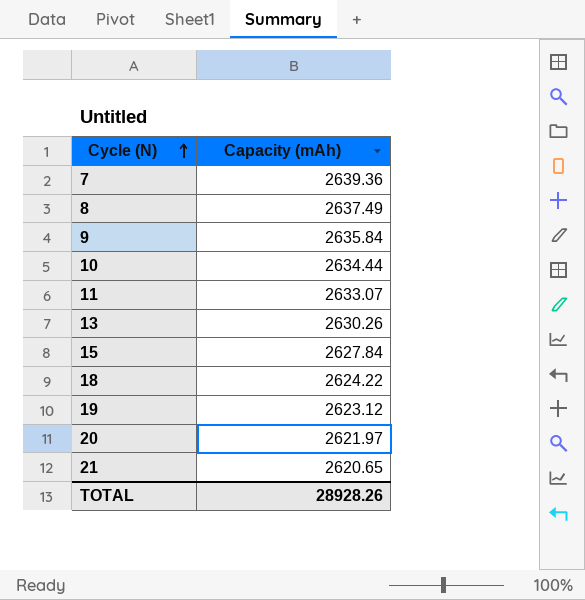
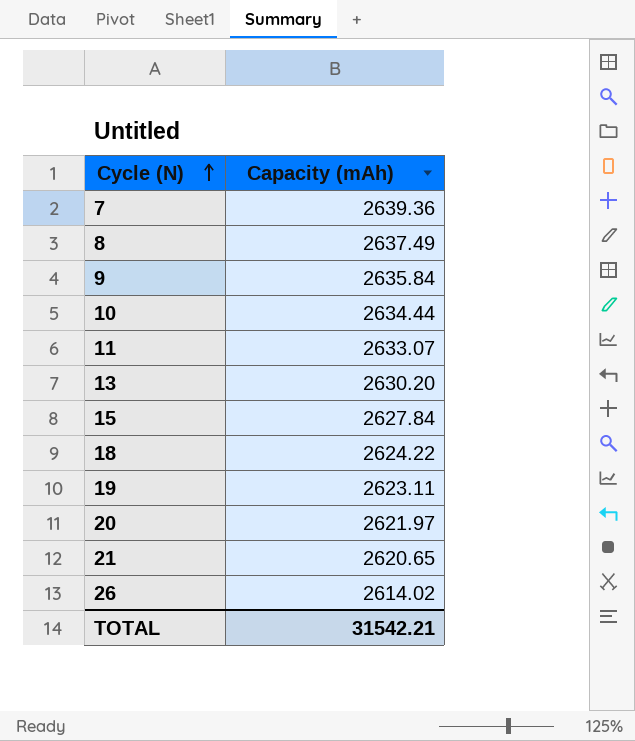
13 | Capacity (mAh): 2630.26 -> 2630.20
19 | Capacity (mAh): 2623.12 -> 2623.11
row 26: none -> 2614.02
TOTAL | Capacity (mAh): 28928.26 -> 31542.21

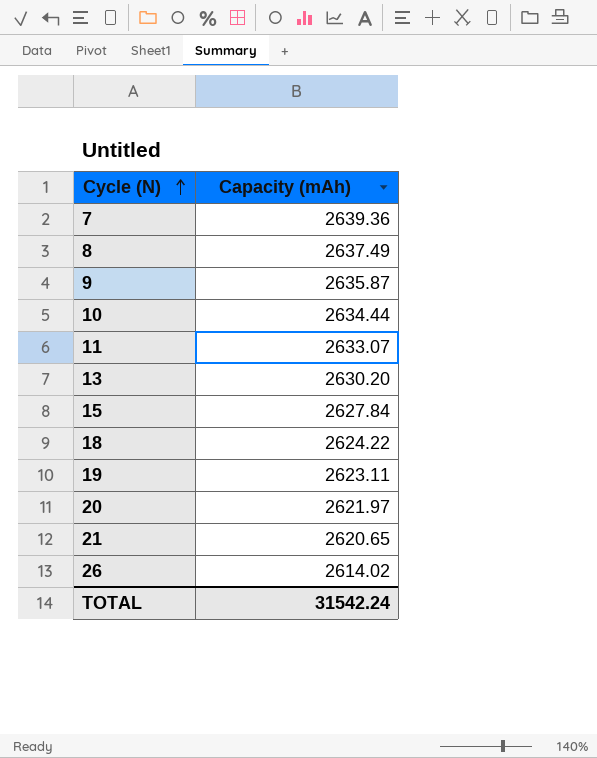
9 | Capacity (mAh): 2635.84 -> 2635.87
TOTAL | Capacity (mAh): 31542.21 -> 31542.24

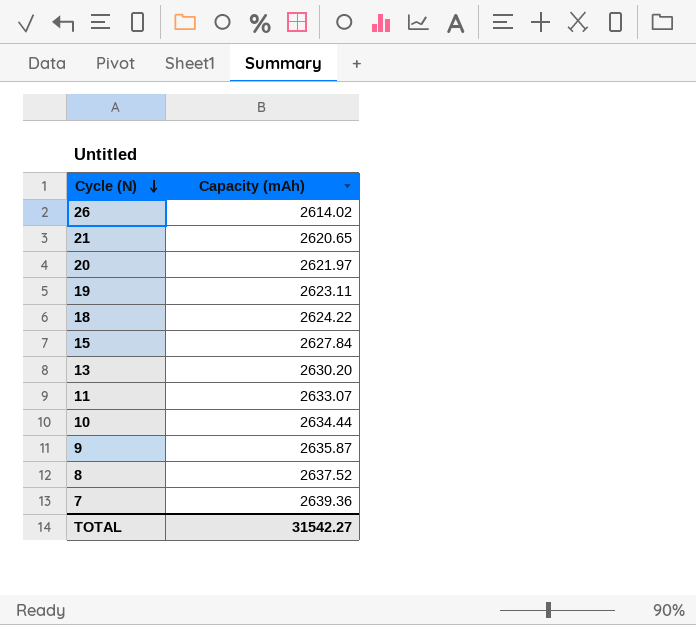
row order: Cycle (N) ascending -> Cycle (N) descending
8 | Capacity (mAh): 2637.49 -> 2637.52
TOTAL | Capacity (mAh): 31542.24 -> 31542.27

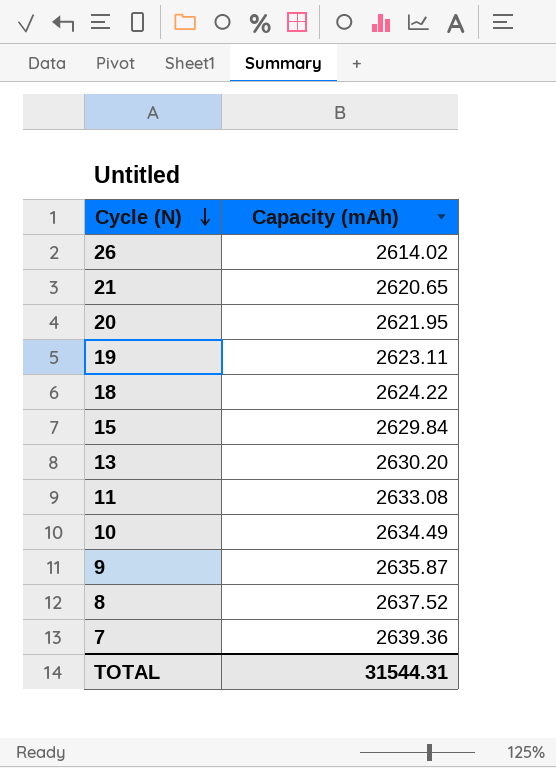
20 | Capacity (mAh): 2621.97 -> 2621.95
15 | Capacity (mAh): 2627.84 -> 2629.84
11 | Capacity (mAh): 2633.07 -> 2633.08
10 | Capacity (mAh): 2634.44 -> 2634.49
TOTAL | Capacity (mAh): 31542.27 -> 31544.31

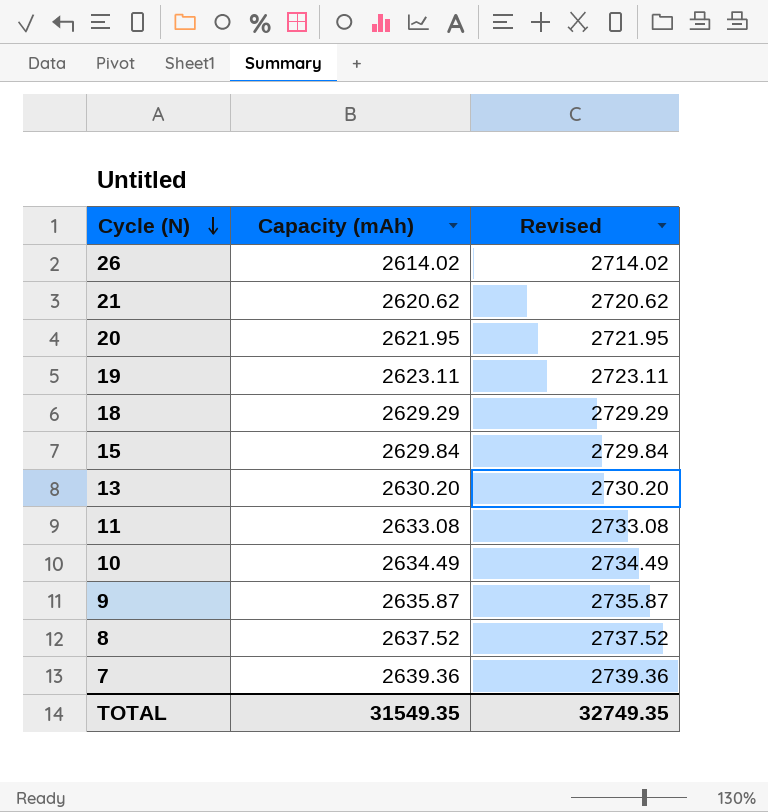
column Revised | formula: none -> [Capacity (mAh)] + 100
21 | Capacity (mAh): 2620.65 -> 2620.62
18 | Capacity (mAh): 2624.22 -> 2629.29
TOTAL | Capacity (mAh): 31544.31 -> 31549.35

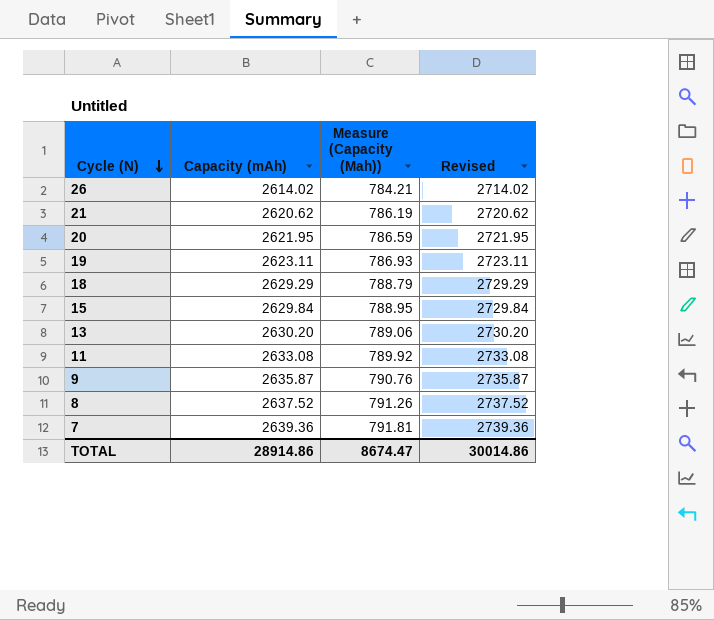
column Measure (Capacity (Mah)) | formula: none -> [Capacity (mAh)] * 0.3
row 10: 2634.49 | 2734.49 -> none
TOTAL | Capacity (mAh): 31549.35 -> 28914.86
TOTAL | Revised: 32749.35 -> 30014.86

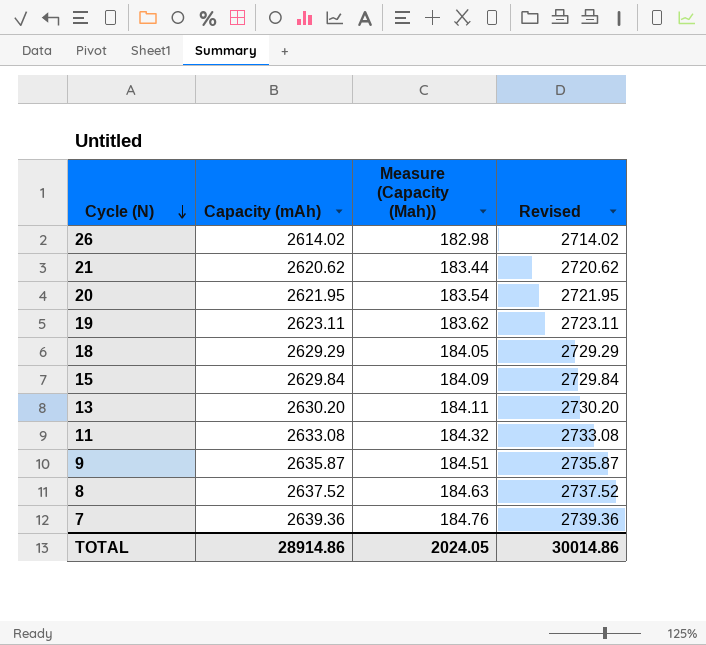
column Measure (Capacity (Mah)) | formula: [Capacity (mAh)] * 0.3 -> [Capacity (mAh)] * 0.07
TOTAL | Measure (Capacity (Mah)): 8674.47 -> 2024.05

